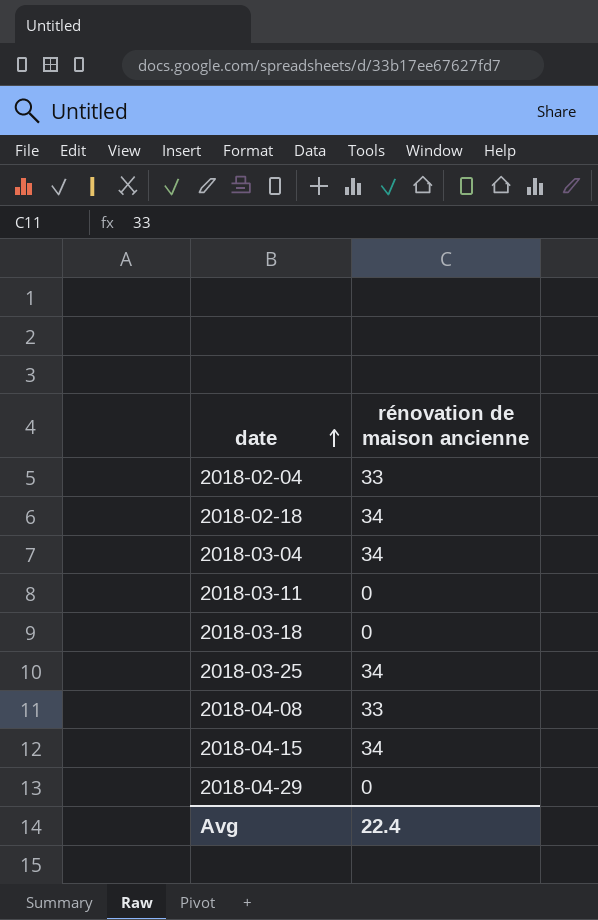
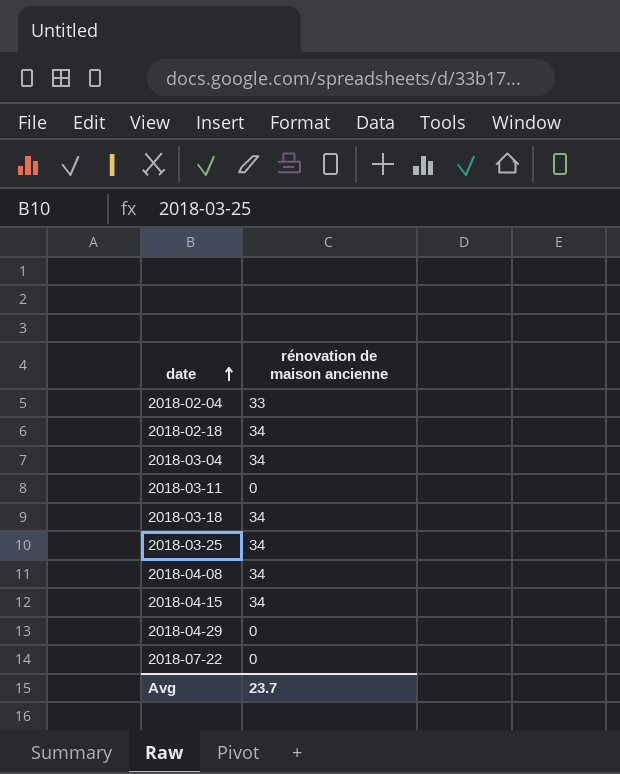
2018-03-18 | rénovation de maison ancienne: 0 -> 34
2018-04-08 | rénovation de maison ancienne: 33 -> 34
row 2018-07-22: none -> 0
Avg | rénovation de maison ancienne: 22.4 -> 23.7

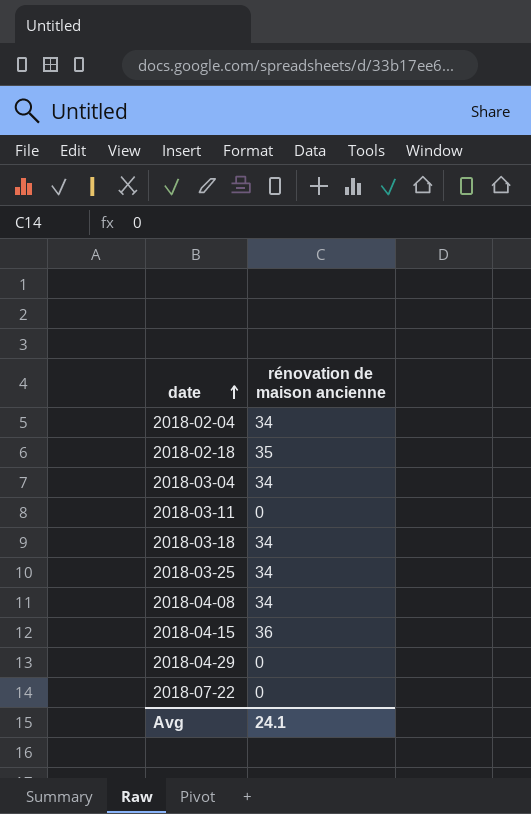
2018-02-04 | rénovation de maison ancienne: 33 -> 34
2018-02-18 | rénovation de maison ancienne: 34 -> 35
2018-04-15 | rénovation de maison ancienne: 34 -> 36
Avg | rénovation de maison ancienne: 23.7 -> 24.1

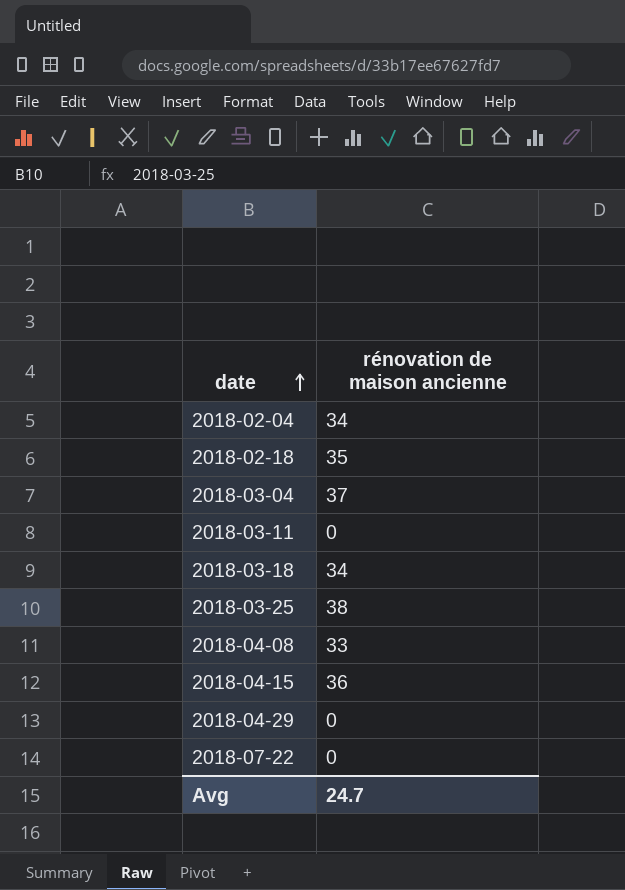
2018-03-04 | rénovation de maison ancienne: 34 -> 37
2018-03-25 | rénovation de maison ancienne: 34 -> 38
2018-04-08 | rénovation de maison ancienne: 34 -> 33
Avg | rénovation de maison ancienne: 24.1 -> 24.7

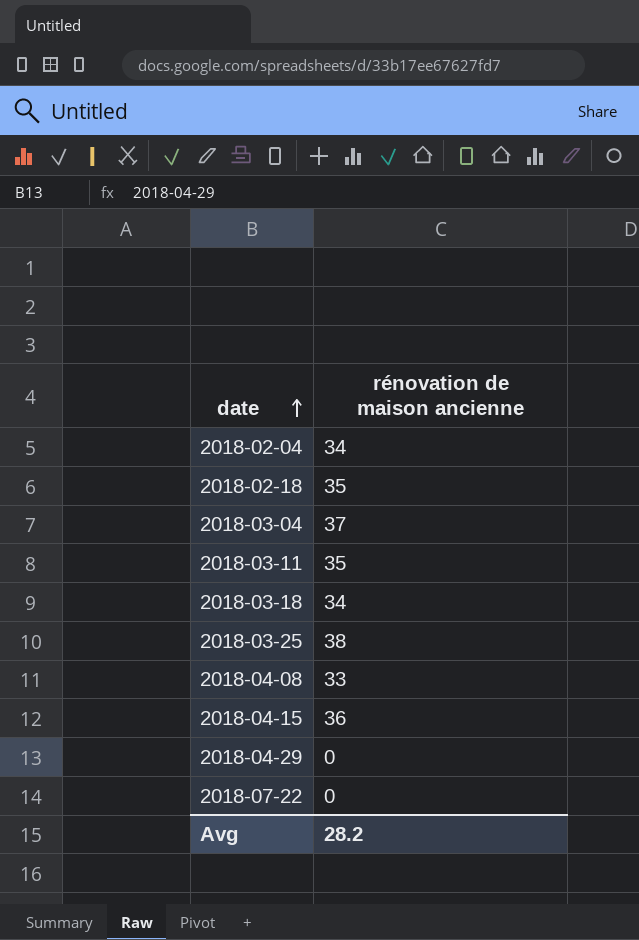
2018-03-11 | rénovation de maison ancienne: 0 -> 35
Avg | rénovation de maison ancienne: 24.7 -> 28.2

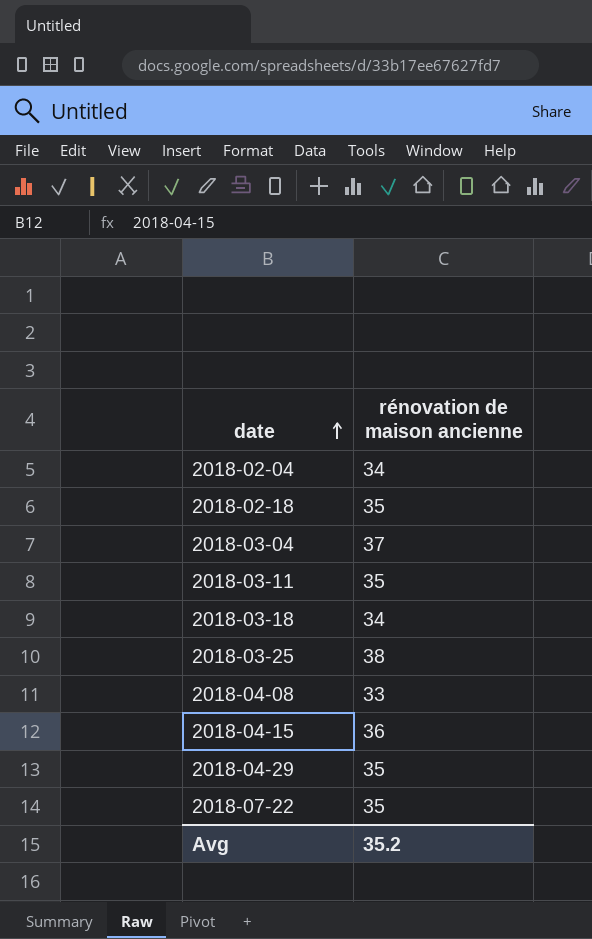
2018-04-29 | rénovation de maison ancienne: 0 -> 35
2018-07-22 | rénovation de maison ancienne: 0 -> 35
Avg | rénovation de maison ancienne: 28.2 -> 35.2

